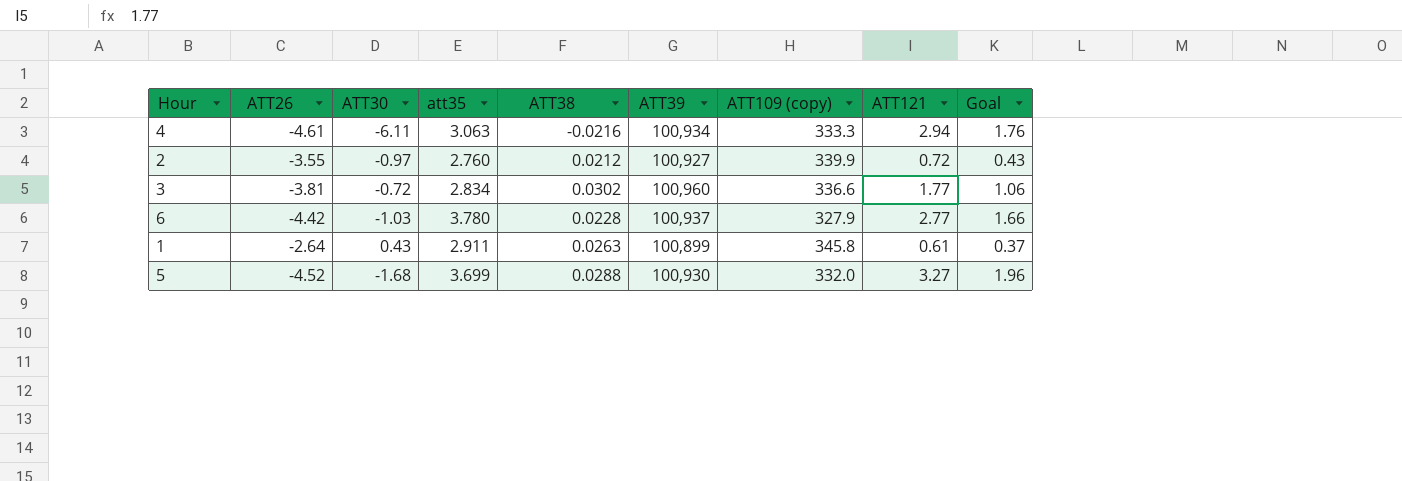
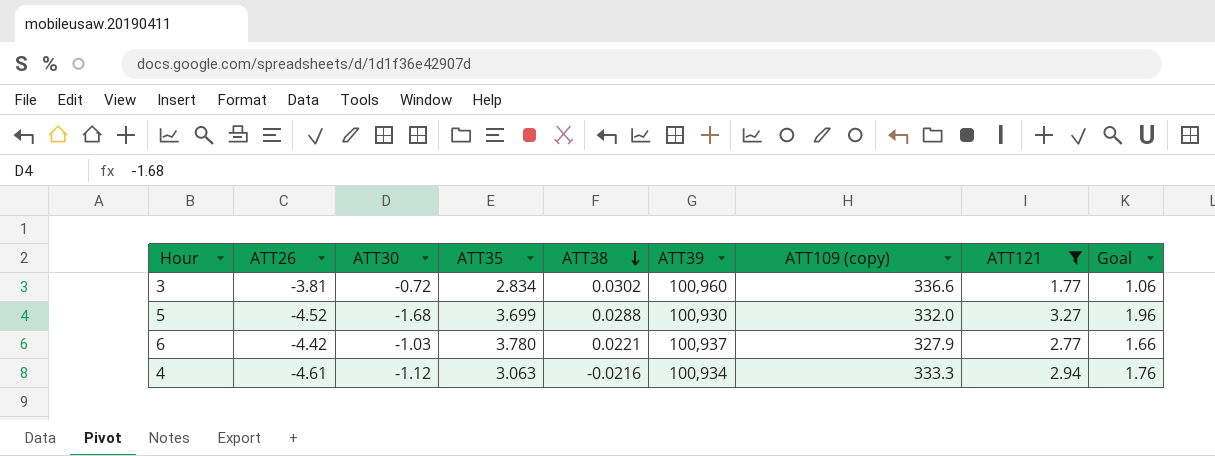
filter: none -> ATT121 >= 1.77
row order: none -> ATT38 descending
column name: att35 -> ATT35
6 | ATT38: 0.0228 -> 0.0221
4 | ATT30: -6.11 -> -1.12

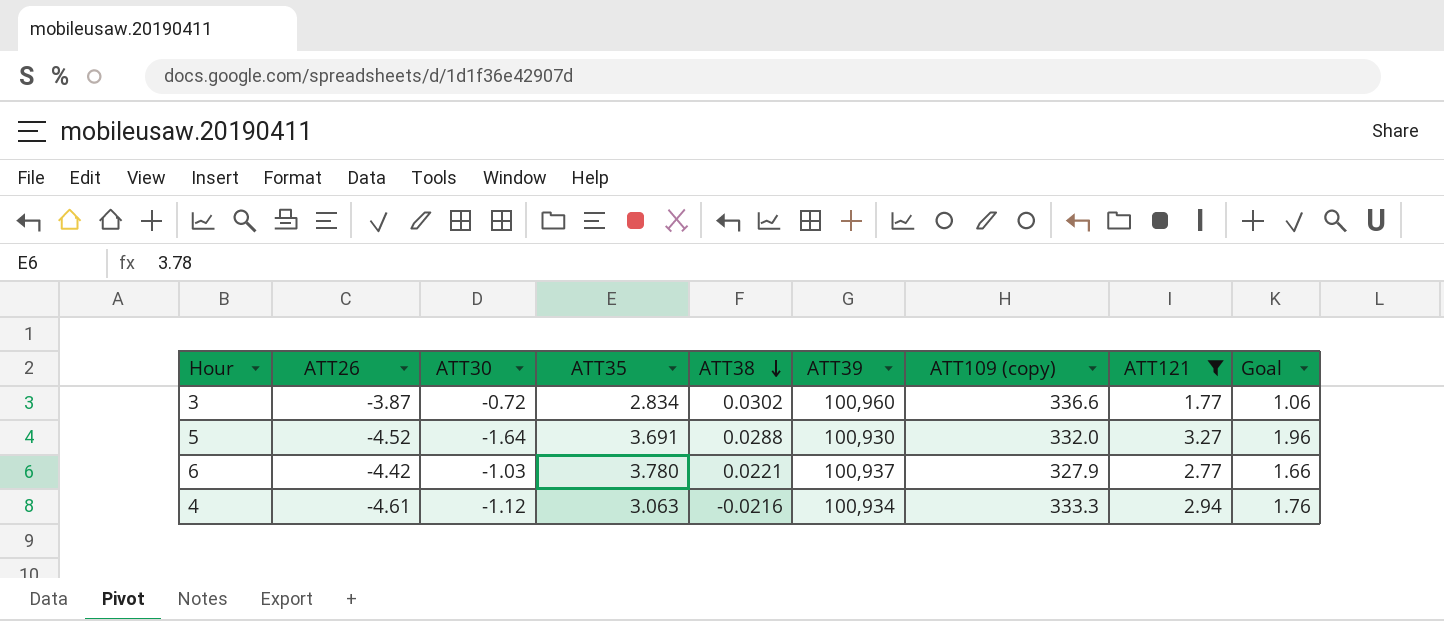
3 | ATT26: -3.81 -> -3.87
5 | ATT30: -1.68 -> -1.64
5 | ATT35: 3.699 -> 3.691

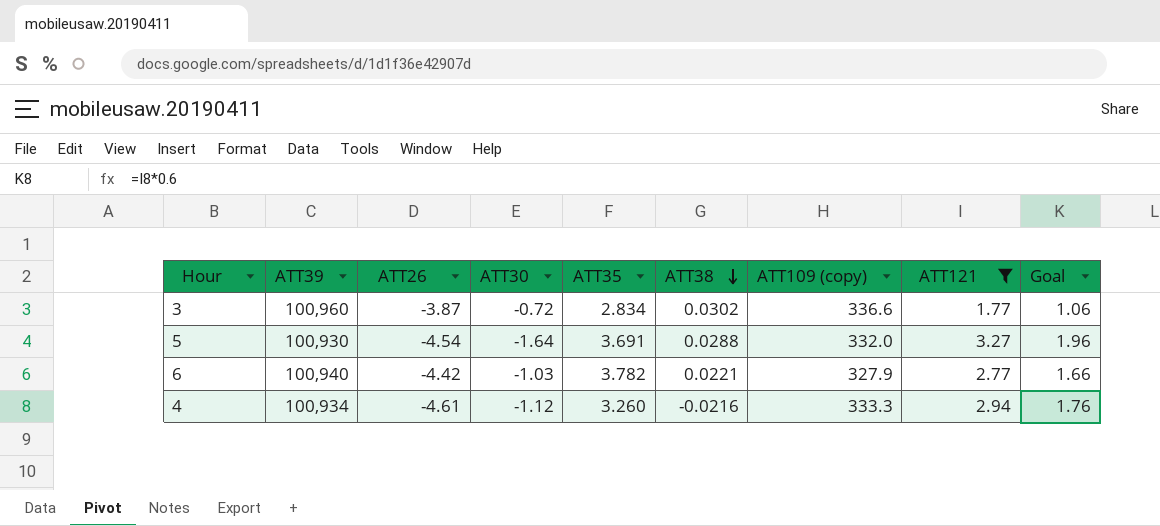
column ATT39 | position: 6 -> 2
5 | ATT26: -4.52 -> -4.54
6 | ATT39: 100,937 -> 100,940
6 | ATT35: 3.780 -> 3.782
4 | ATT35: 3.063 -> 3.260

